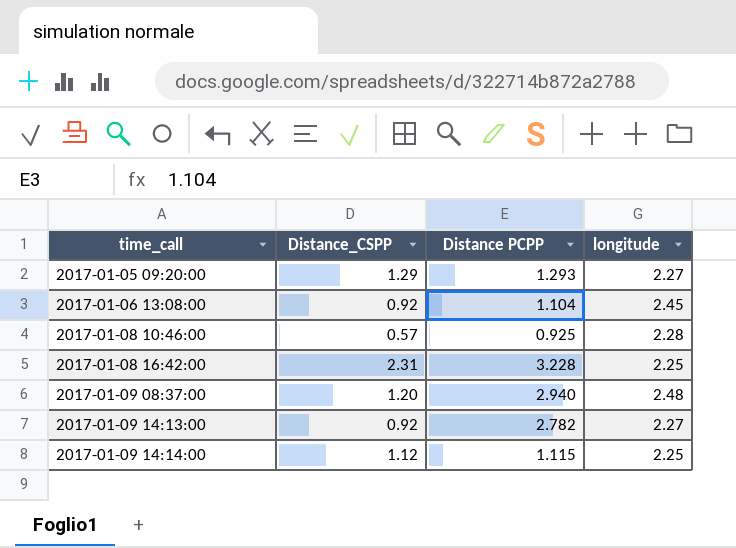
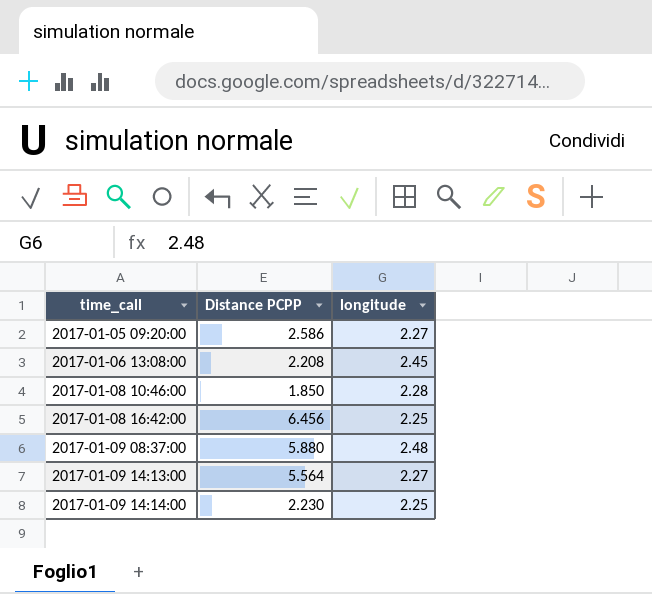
column Distance_CSPP | position: 2 -> none
2017-01-05 09:20:00 | Distance PCPP: 1.293 -> 2.586
2017-01-06 13:08:00 | Distance PCPP: 1.104 -> 2.208
2017-01-08 10:46:00 | Distance PCPP: 0.925 -> 1.850
2017-01-08 16:42:00 | Distance PCPP: 3.228 -> 6.456
2017-01-09 08:37:00 | Distance PCPP: 2.940 -> 5.880
2017-01-09 14:13:00 | Distance PCPP: 2.782 -> 5.564
2017-01-09 14:14:00 | Distance PCPP: 1.115 -> 2.230

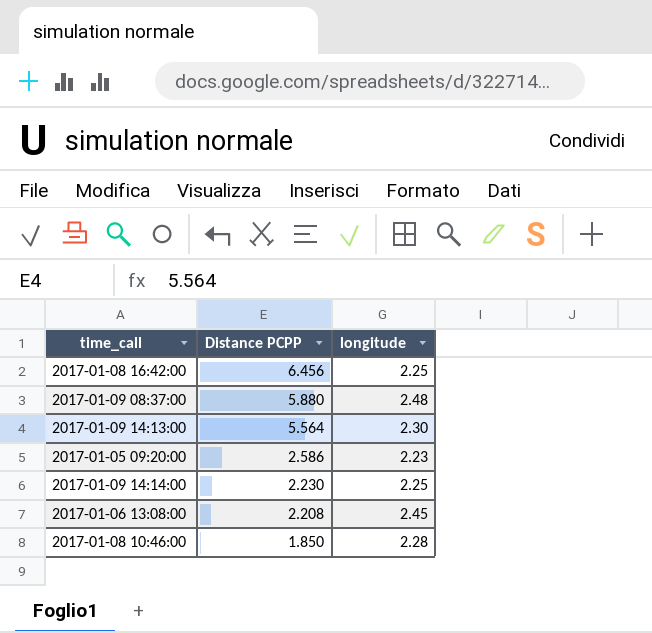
row order: time_call ascending -> Distance PCPP descending
2017-01-09 14:13:00 | longitude: 2.27 -> 2.30
2017-01-05 09:20:00 | longitude: 2.27 -> 2.23

